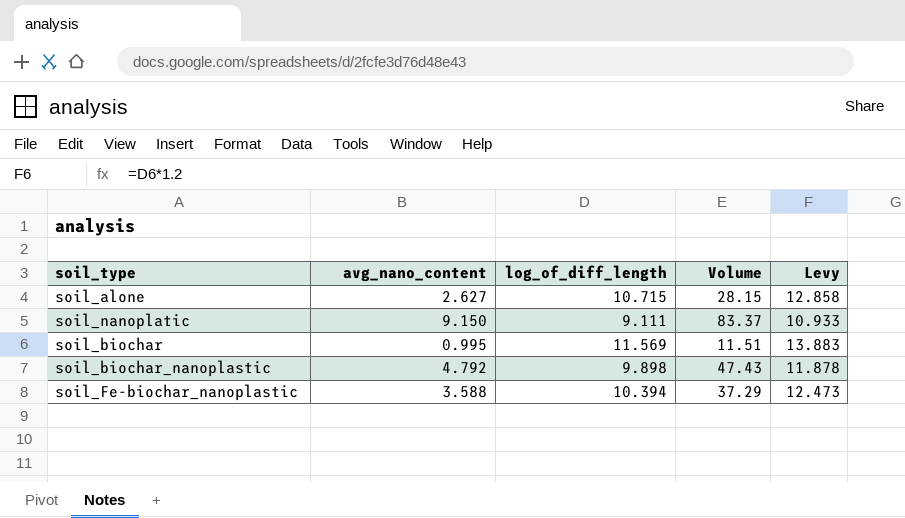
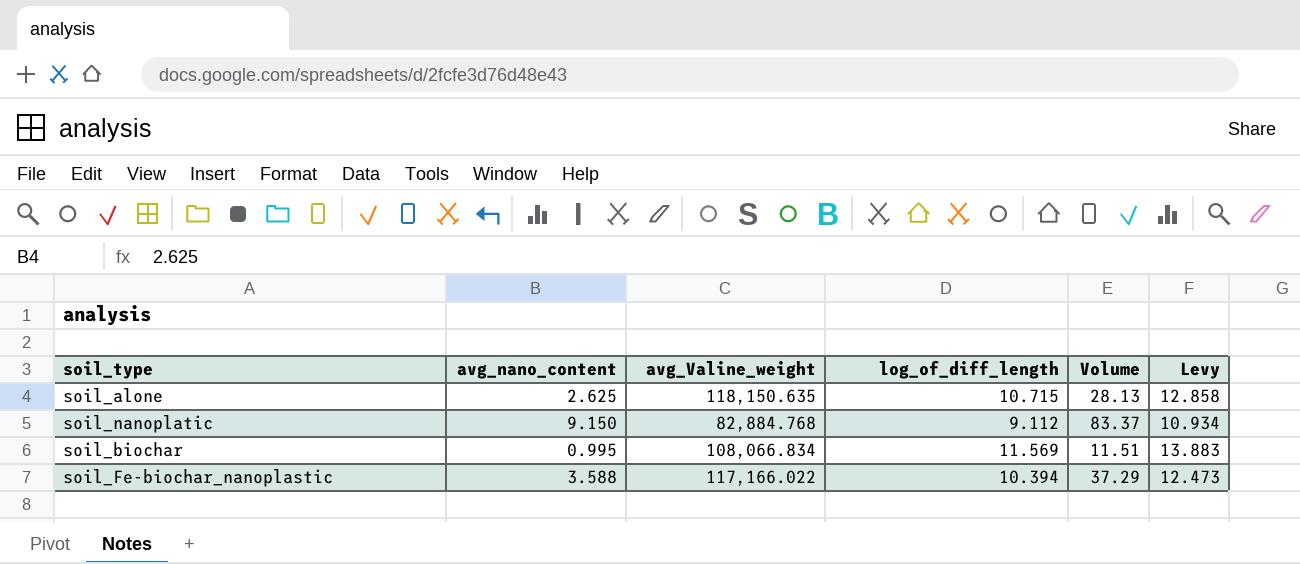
column avg_Valine_weight | position: none -> 3
row soil_biochar_nanoplastic: 4.792 | 9.898 | 47.43 | 11.878 -> none
soil_alone | avg_nano_content: 2.627 -> 2.625
soil_alone | Volume: 28.15 -> 28.13
soil_nanoplatic | log_of_diff_length: 9.111 -> 9.112
soil_nanoplatic | Levy: 10.933 -> 10.934

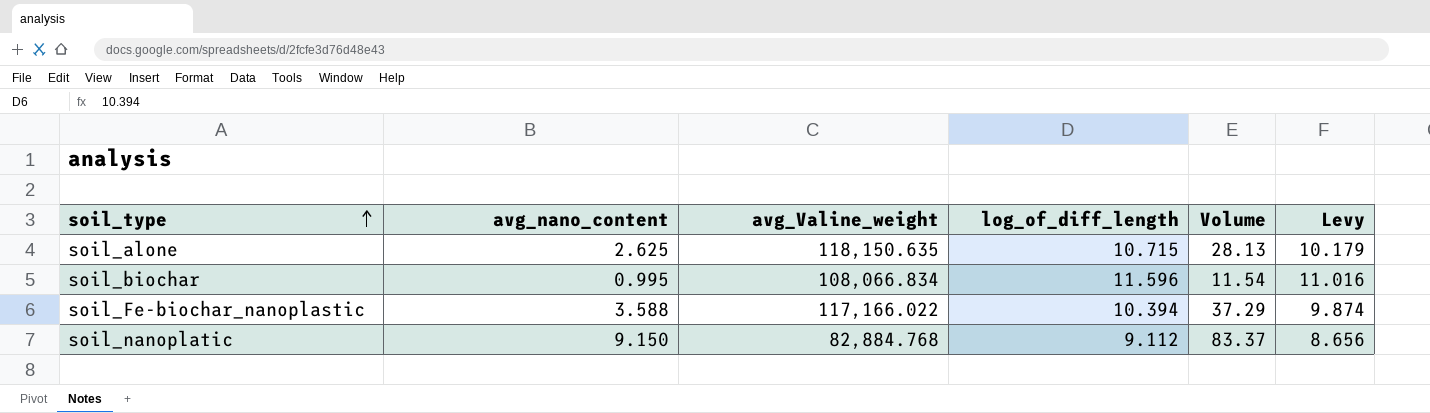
row order: none -> soil_type ascending
column Levy | formula: [log_of_diff_length] * 1.2 -> [log_of_diff_length] * 0.95
soil_biochar | log_of_diff_length: 11.569 -> 11.596
soil_biochar | Volume: 11.51 -> 11.54

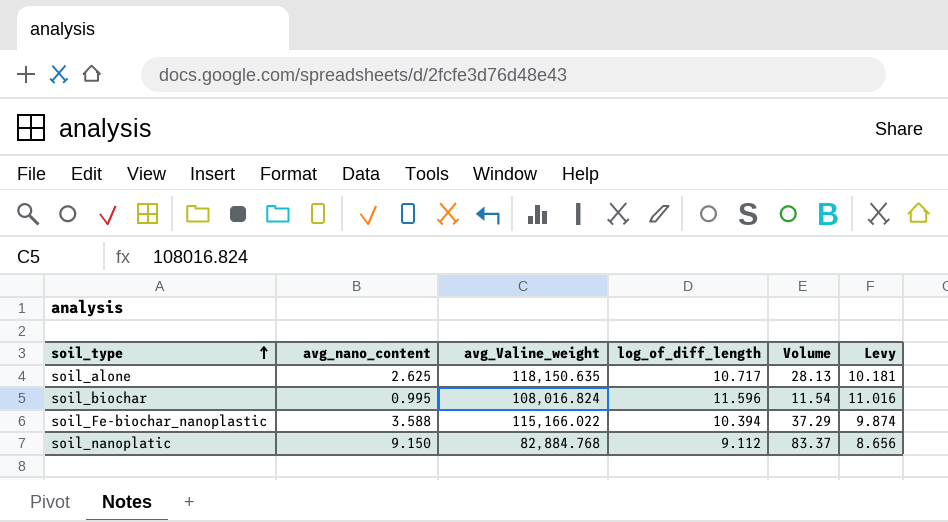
soil_alone | log_of_diff_length: 10.715 -> 10.717
soil_alone | Levy: 10.179 -> 10.181
soil_biochar | avg_Valine_weight: 108,066.834 -> 108,016.824
soil_Fe-biochar_nanoplastic | avg_Valine_weight: 117,166.022 -> 115,166.022

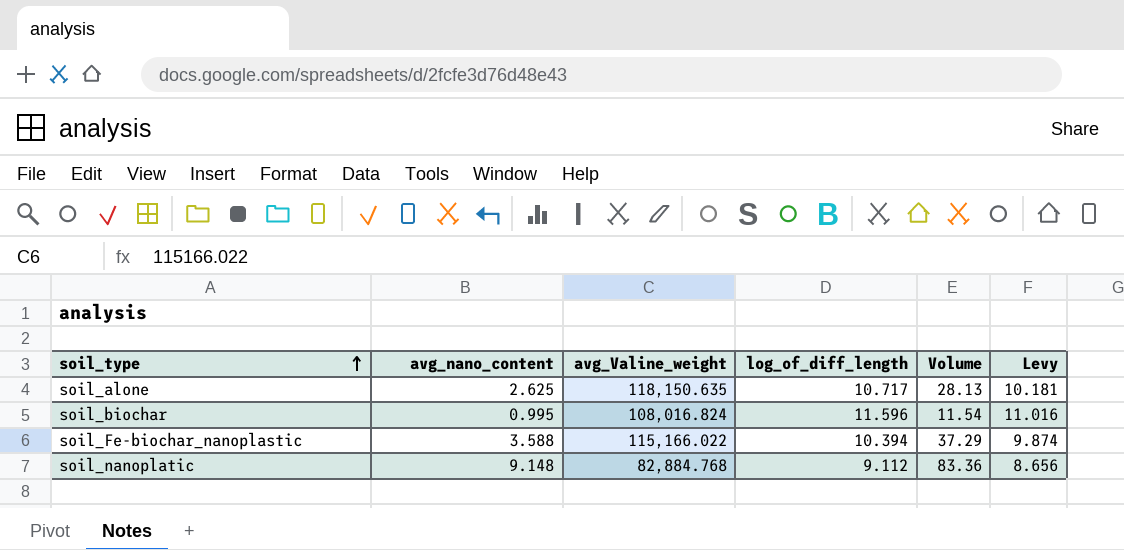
soil_nanoplatic | avg_nano_content: 9.150 -> 9.148
soil_nanoplatic | Volume: 83.37 -> 83.36

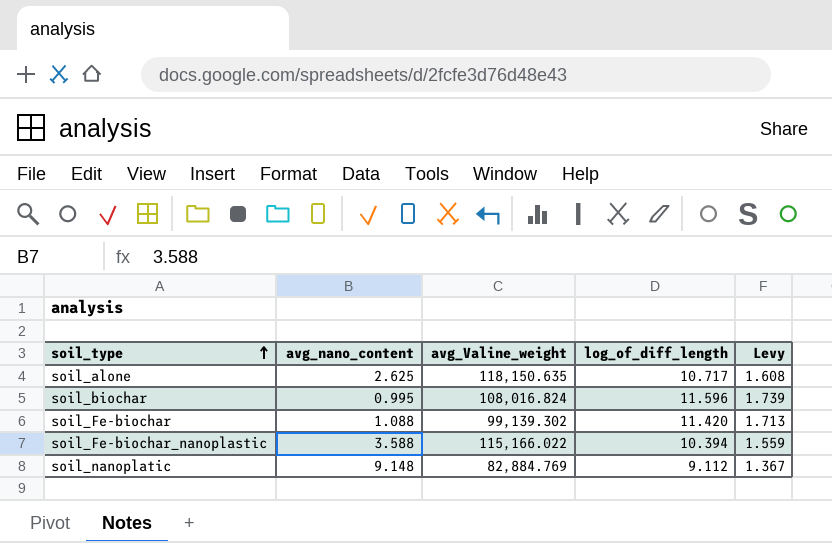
column Volume | formula: [avg_nano_content] * [log_of_diff_length] -> none
column Levy | formula: [log_of_diff_length] * 0.95 -> [log_of_diff_length] * 0.15
row soil_Fe-biochar: none -> 1.088 | 99,139.302 | 11.420 | 1.713
soil_nanoplatic | avg_Valine_weight: 82,884.768 -> 82,884.769

